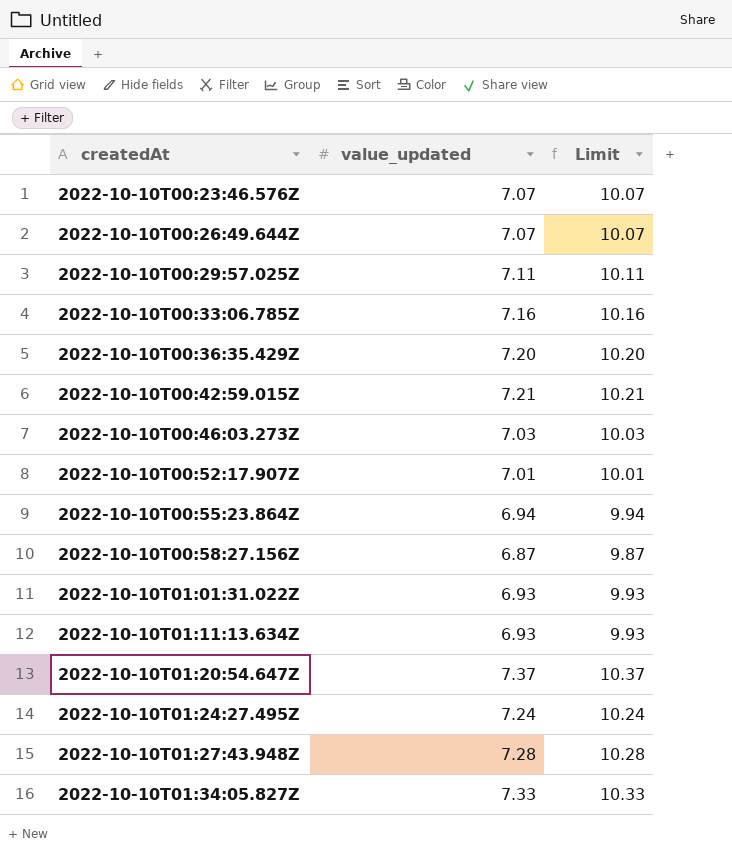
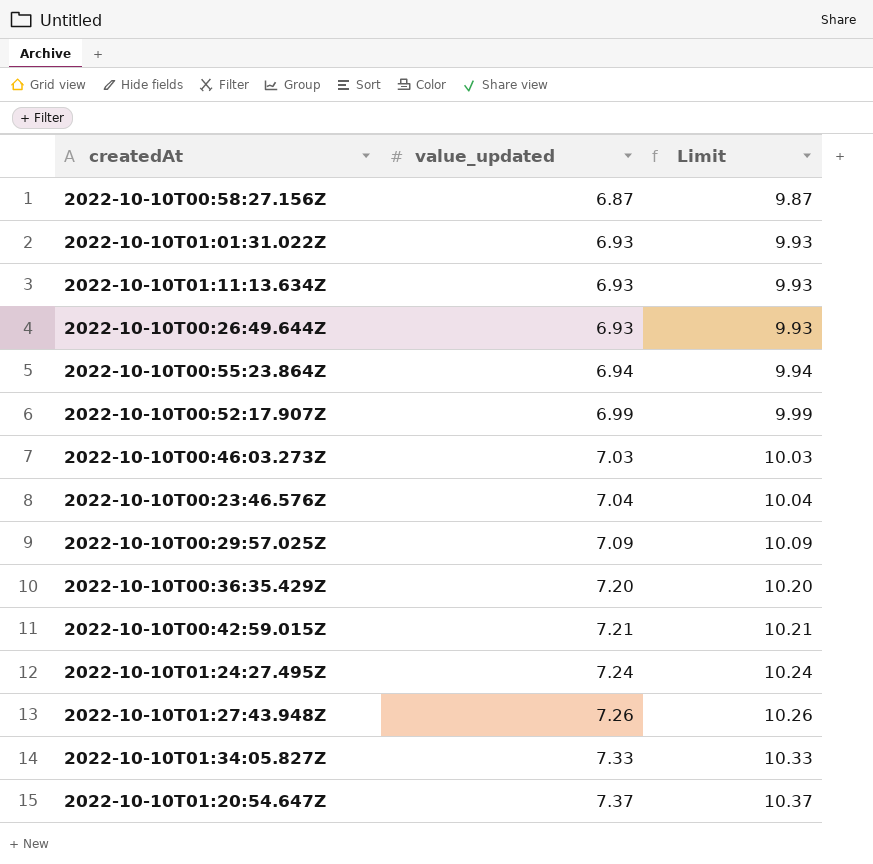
row order: createdAt ascending -> value_updated ascending
row 2022-10-10T00:33:06.785Z: 7.16 | 10.16 -> none
2022-10-10T00:26:49.644Z | value_updated: 7.07 -> 6.93
2022-10-10T00:26:49.644Z | Limit: 10.07 -> 9.93
2022-10-10T00:52:17.907Z | value_updated: 7.01 -> 6.99
2022-10-10T00:52:17.907Z | Limit: 10.01 -> 9.99
2022-10-10T00:23:46.576Z | value_updated: 7.07 -> 7.04
2022-10-10T00:23:46.576Z | Limit: 10.07 -> 10.04
2022-10-10T00:29:57.025Z | value_updated: 7.11 -> 7.09
2022-10-10T00:29:57.025Z | Limit: 10.11 -> 10.09
2022-10-10T01:27:43.948Z | value_updated: 7.28 -> 7.26
2022-10-10T01:27:43.948Z | Limit: 10.28 -> 10.26

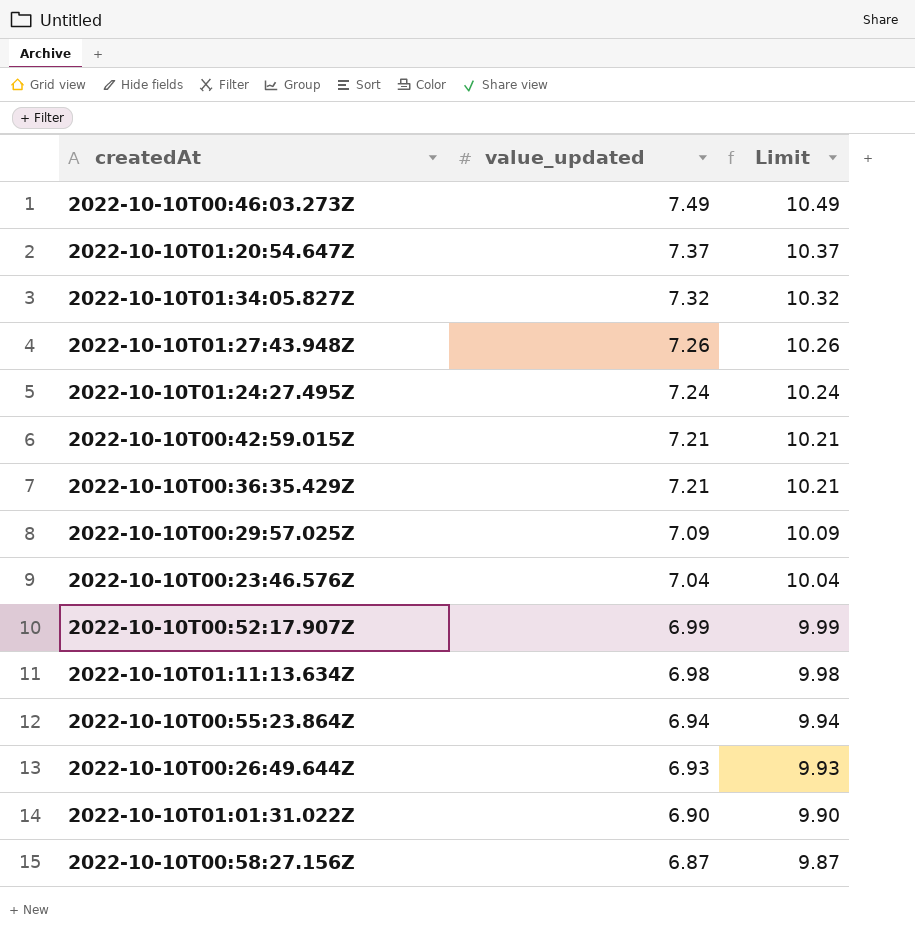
row order: value_updated ascending -> value_updated descending
2022-10-10T00:46:03.273Z | value_updated: 7.03 -> 7.49
2022-10-10T00:46:03.273Z | Limit: 10.03 -> 10.49
2022-10-10T01:34:05.827Z | value_updated: 7.33 -> 7.32
2022-10-10T01:34:05.827Z | Limit: 10.33 -> 10.32
2022-10-10T00:36:35.429Z | value_updated: 7.20 -> 7.21
2022-10-10T00:36:35.429Z | Limit: 10.20 -> 10.21
2022-10-10T01:11:13.634Z | value_updated: 6.93 -> 6.98
2022-10-10T01:11:13.634Z | Limit: 9.93 -> 9.98
2022-10-10T01:01:31.022Z | value_updated: 6.93 -> 6.90
2022-10-10T01:01:31.022Z | Limit: 9.93 -> 9.90

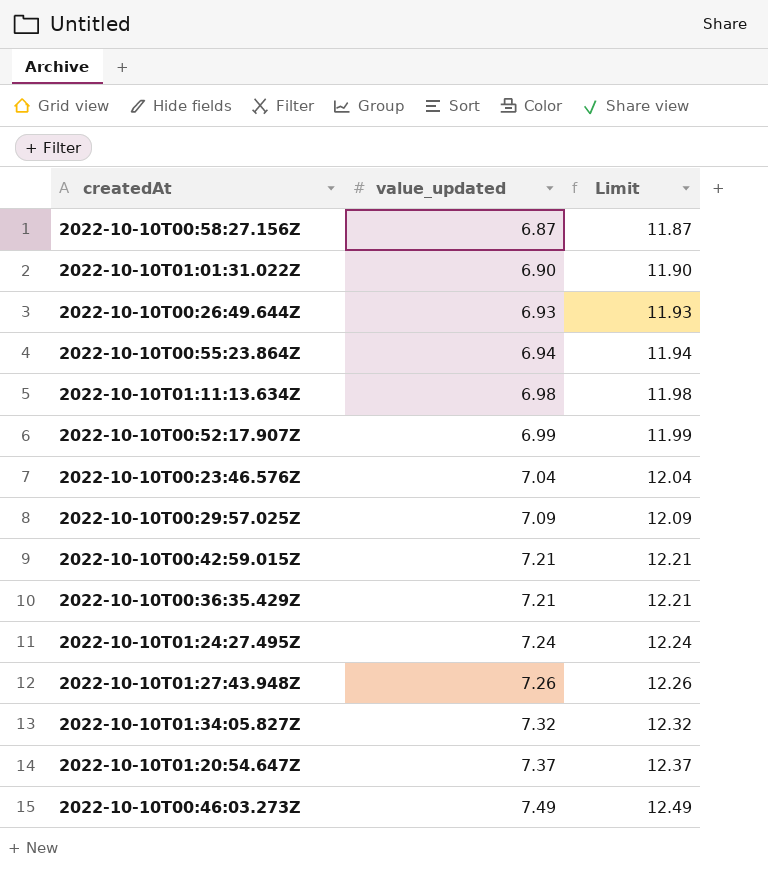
row order: value_updated descending -> value_updated ascending
column Limit | formula: [value_updated] + 3 -> [value_updated] + 5

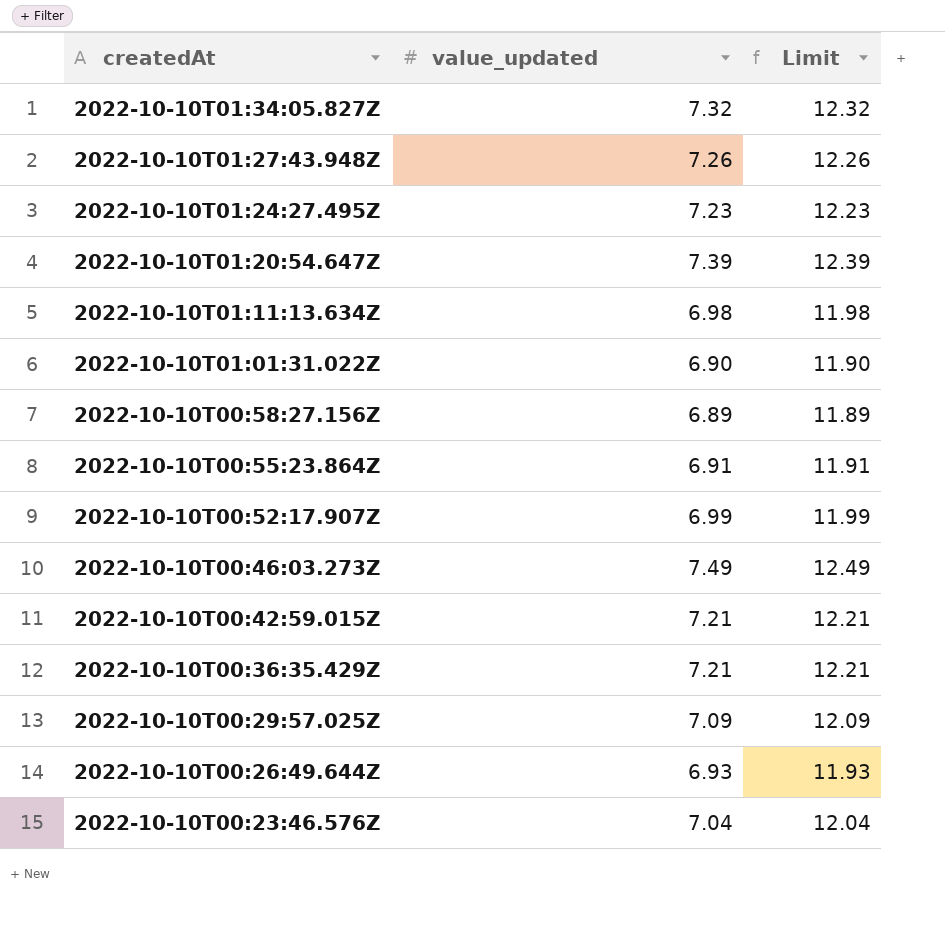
row order: value_updated ascending -> createdAt descending
2022-10-10T01:24:27.495Z | value_updated: 7.24 -> 7.23
2022-10-10T01:24:27.495Z | Limit: 12.24 -> 12.23
2022-10-10T01:20:54.647Z | value_updated: 7.37 -> 7.39
2022-10-10T01:20:54.647Z | Limit: 12.37 -> 12.39
2022-10-10T00:58:27.156Z | value_updated: 6.87 -> 6.89
2022-10-10T00:58:27.156Z | Limit: 11.87 -> 11.89
2022-10-10T00:55:23.864Z | value_updated: 6.94 -> 6.91
2022-10-10T00:55:23.864Z | Limit: 11.94 -> 11.91

